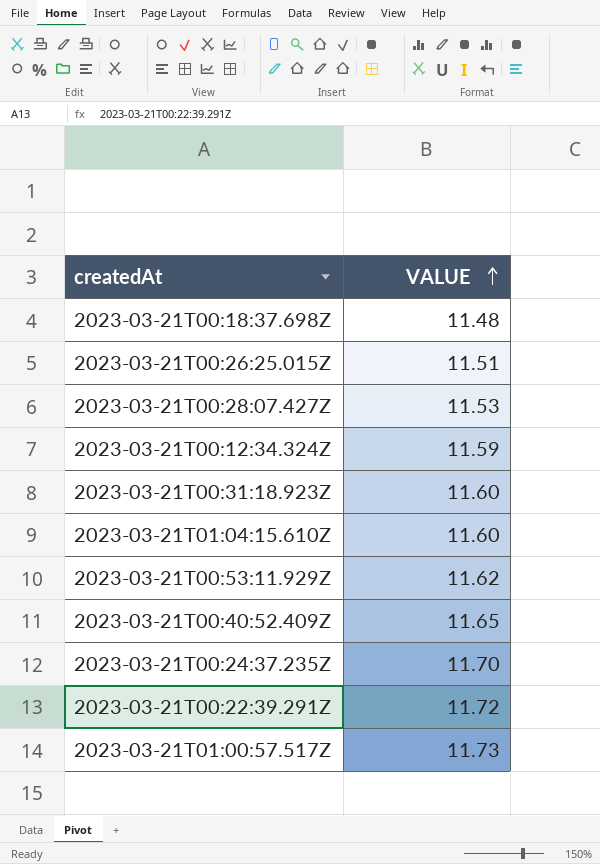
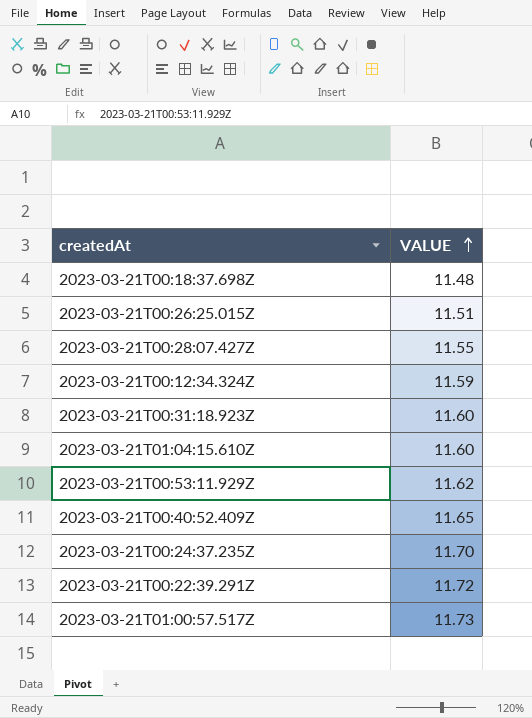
2023-03-21T00:28:07.427Z | VALUE: 11.53 -> 11.55

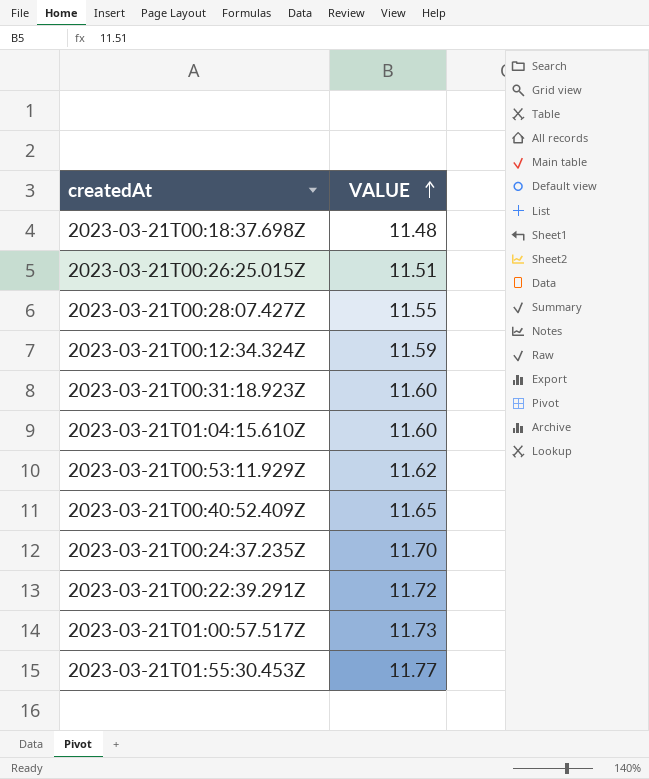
row 2023-03-21T01:55:30.453Z: none -> 11.77

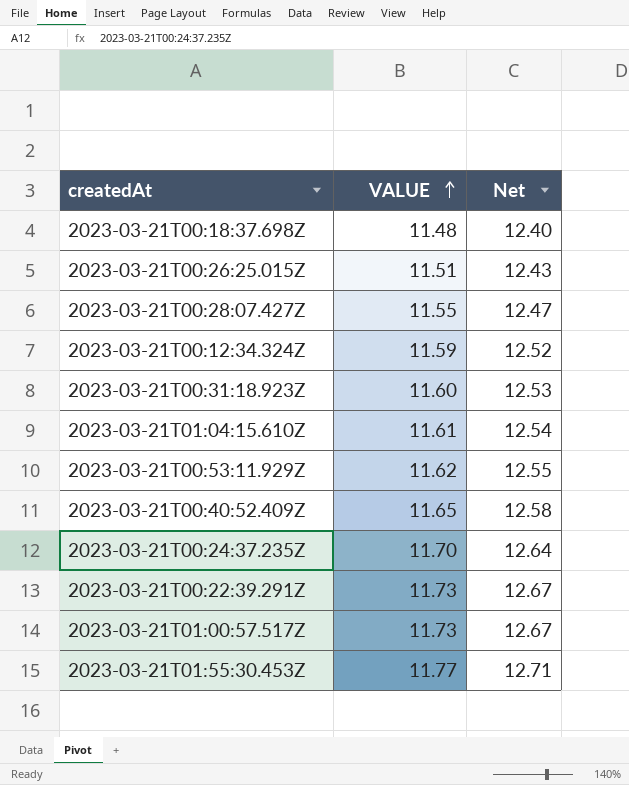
column Net | formula: none -> [VALUE] * 1.08
2023-03-21T01:04:15.610Z | VALUE: 11.60 -> 11.61
2023-03-21T00:22:39.291Z | VALUE: 11.72 -> 11.73

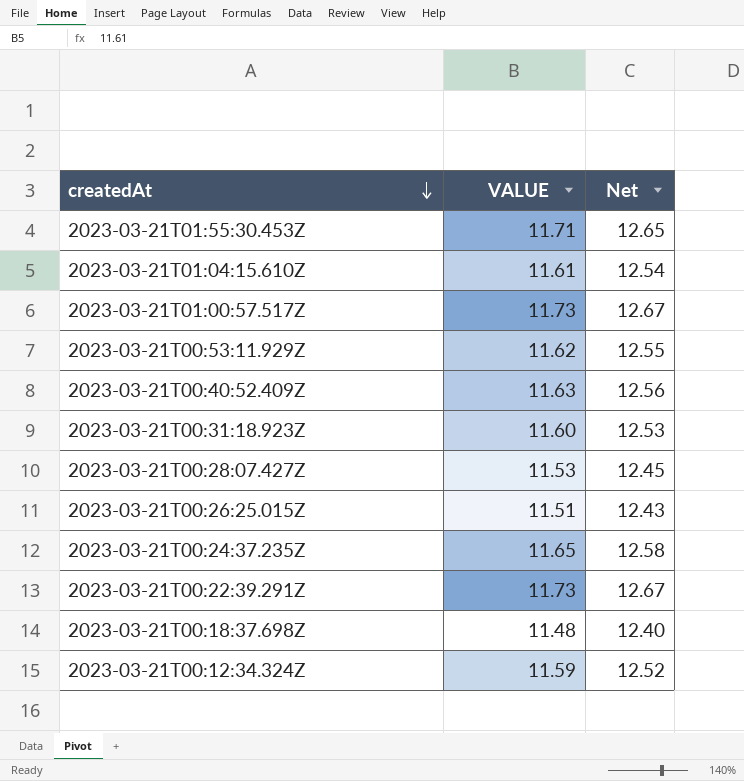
row order: VALUE ascending -> createdAt descending
2023-03-21T01:55:30.453Z | VALUE: 11.77 -> 11.71
2023-03-21T01:55:30.453Z | Net: 12.71 -> 12.65
2023-03-21T00:40:52.409Z | VALUE: 11.65 -> 11.63
2023-03-21T00:40:52.409Z | Net: 12.58 -> 12.56
2023-03-21T00:28:07.427Z | VALUE: 11.55 -> 11.53
2023-03-21T00:28:07.427Z | Net: 12.47 -> 12.45
2023-03-21T00:24:37.235Z | VALUE: 11.70 -> 11.65
2023-03-21T00:24:37.235Z | Net: 12.64 -> 12.58

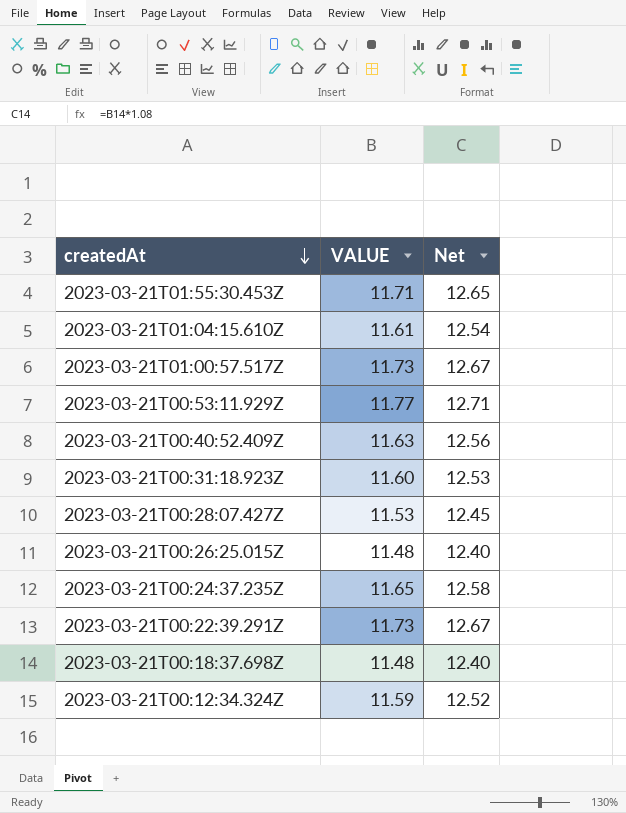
2023-03-21T00:53:11.929Z | VALUE: 11.62 -> 11.77
2023-03-21T00:53:11.929Z | Net: 12.55 -> 12.71
2023-03-21T00:26:25.015Z | VALUE: 11.51 -> 11.48
2023-03-21T00:26:25.015Z | Net: 12.43 -> 12.40

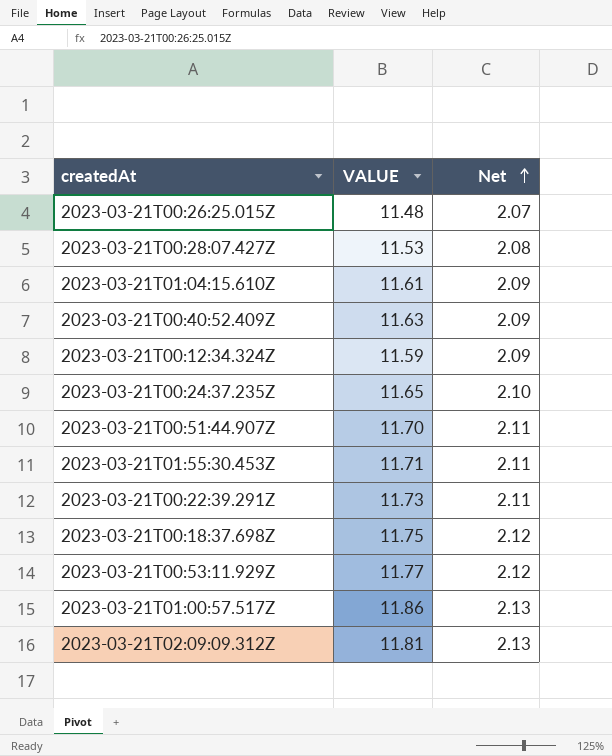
row order: createdAt descending -> Net ascending
column Net | formula: [VALUE] * 1.08 -> [VALUE] * 0.18
row 2023-03-21T00:31:18.923Z: 11.60 | 12.53 -> none
row 2023-03-21T00:51:44.907Z: none -> 11.70 | 2.11
2023-03-21T00:18:37.698Z | VALUE: 11.48 -> 11.75
2023-03-21T01:00:57.517Z | VALUE: 11.73 -> 11.86
row 2023-03-21T02:09:09.312Z: none -> 11.81 | 2.13

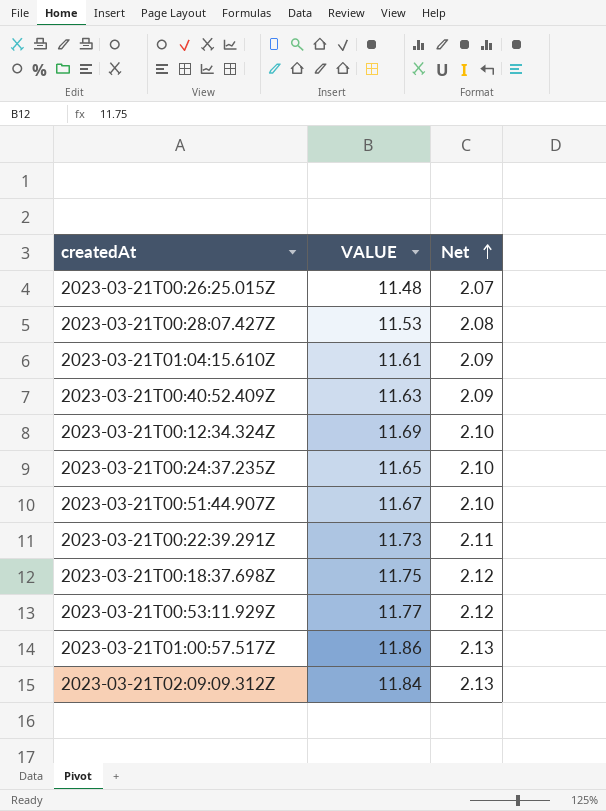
row 2023-03-21T01:55:30.453Z: 11.71 | 2.11 -> none
2023-03-21T00:12:34.324Z | VALUE: 11.59 -> 11.69
2023-03-21T00:12:34.324Z | Net: 2.09 -> 2.10
2023-03-21T00:51:44.907Z | VALUE: 11.70 -> 11.67
2023-03-21T00:51:44.907Z | Net: 2.11 -> 2.10
2023-03-21T02:09:09.312Z | VALUE: 11.81 -> 11.84

